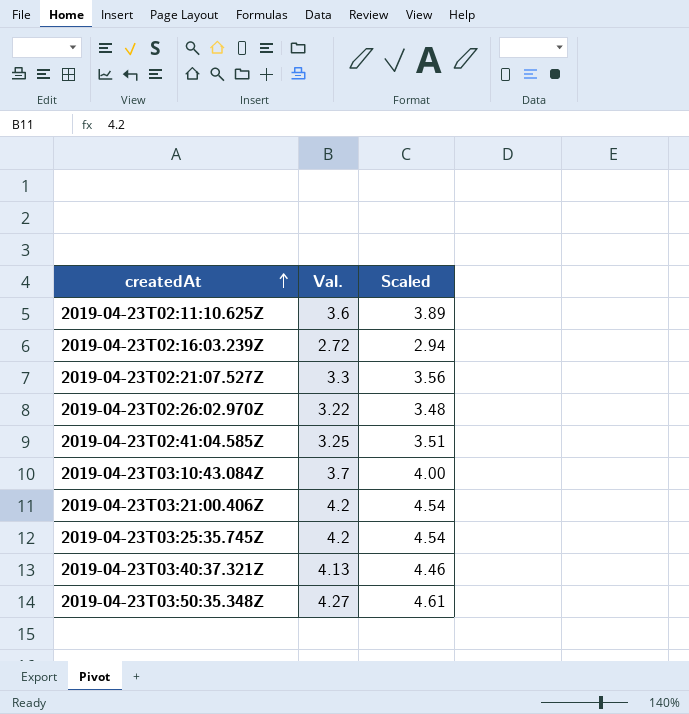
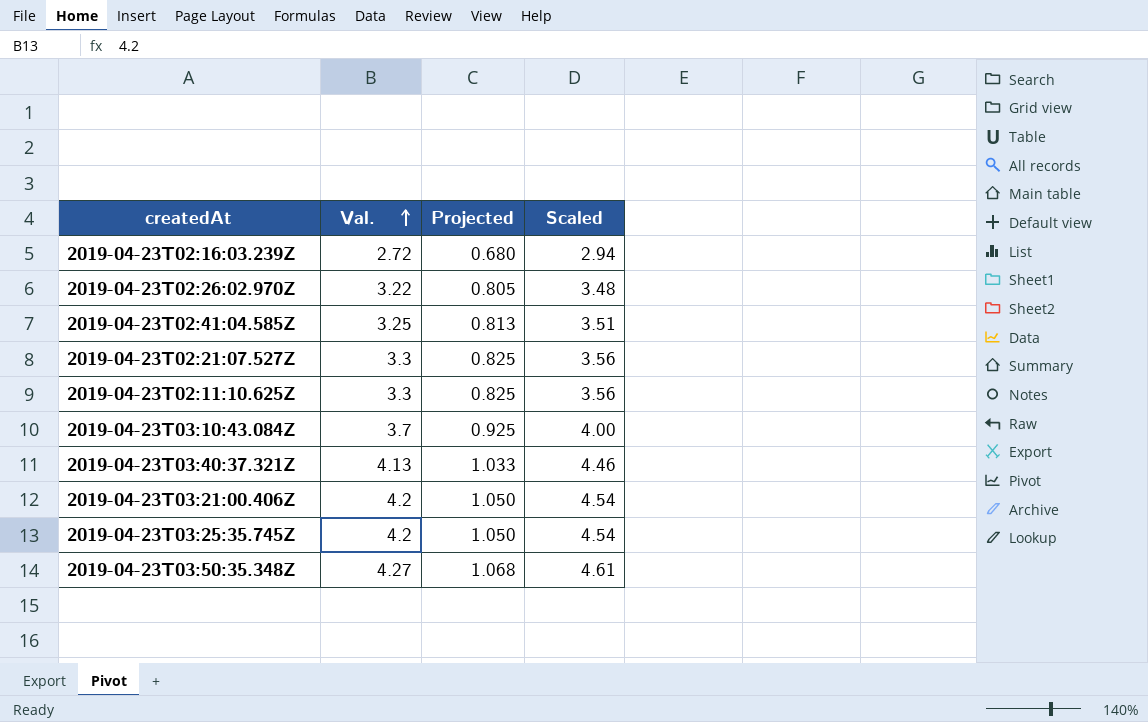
row order: createdAt ascending -> Val. ascending
column Projected | formula: none -> [Val.] * 0.25
2019-04-23T02:11:10.625Z | Val.: 3.6 -> 3.3
2019-04-23T02:11:10.625Z | Scaled: 3.89 -> 3.56

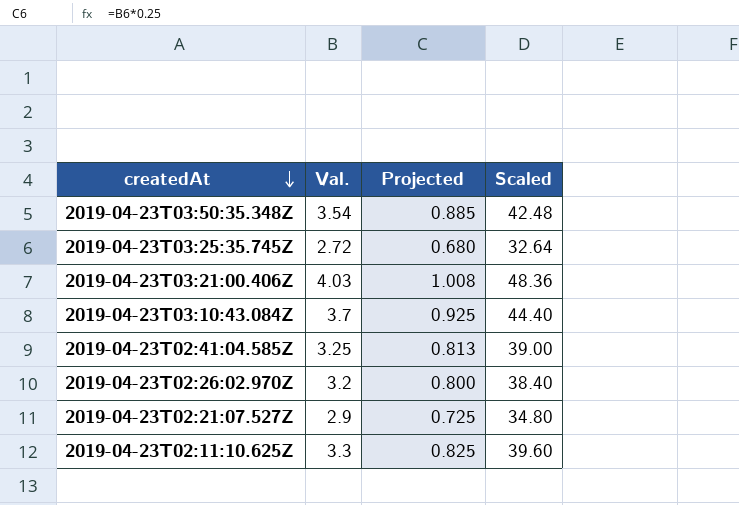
row order: Val. ascending -> createdAt descending
column Scaled | formula: [Val.] * 1.08 -> [Val.] * 12
row 2019-04-23T02:16:03.239Z: 2.72 | 0.680 | 2.94 -> none
row 2019-04-23T03:40:37.321Z: 4.13 | 1.033 | 4.46 -> none
2019-04-23T03:50:35.348Z | Val.: 4.27 -> 3.54
2019-04-23T03:50:35.348Z | Projected: 1.068 -> 0.885
2019-04-23T03:25:35.745Z | Val.: 4.2 -> 2.72
2019-04-23T03:25:35.745Z | Projected: 1.050 -> 0.680
2019-04-23T03:21:00.406Z | Val.: 4.2 -> 4.03
2019-04-23T03:21:00.406Z | Projected: 1.050 -> 1.008
2019-04-23T02:26:02.970Z | Val.: 3.22 -> 3.2
2019-04-23T02:26:02.970Z | Projected: 0.805 -> 0.800
2019-04-23T02:21:07.527Z | Val.: 3.3 -> 2.9
2019-04-23T02:21:07.527Z | Projected: 0.825 -> 0.725

